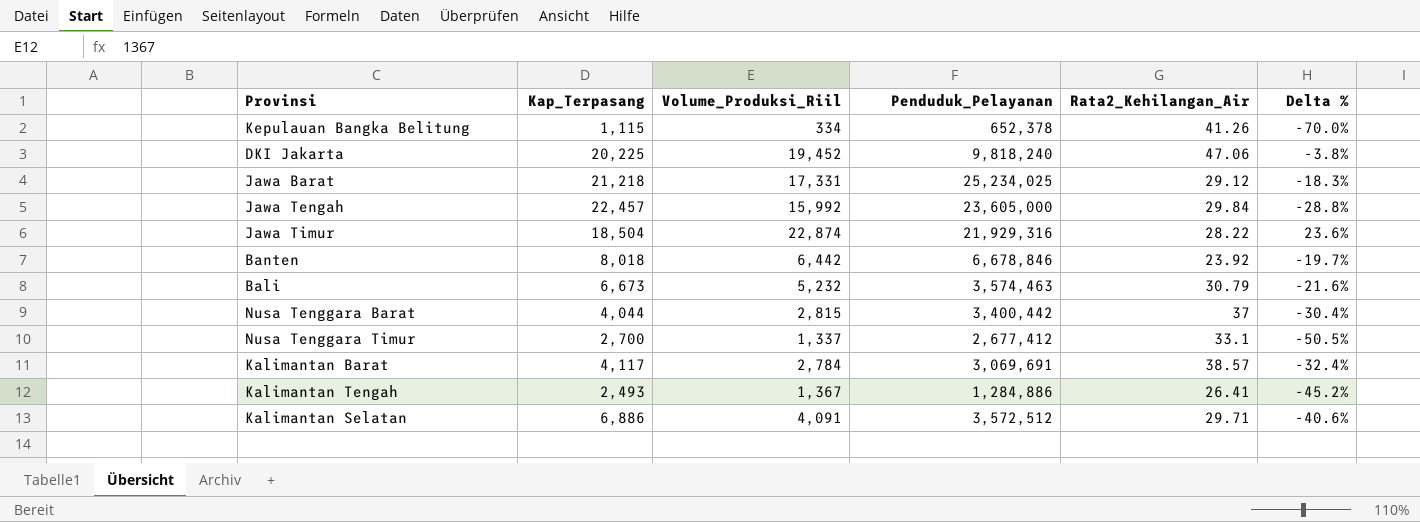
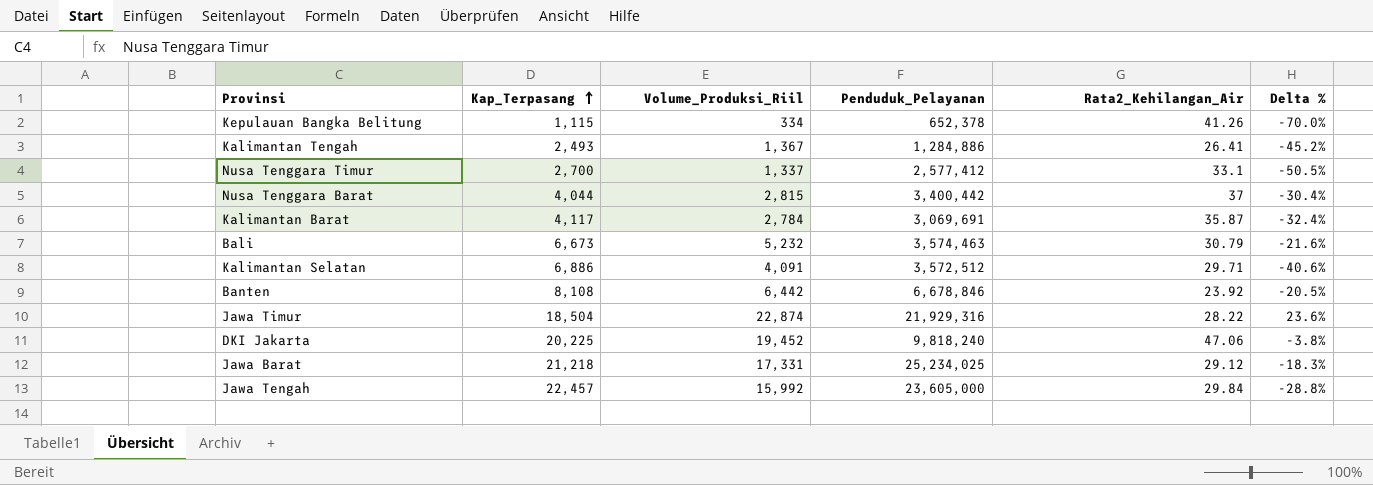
row order: none -> Kap_Terpasang ascending
Nusa Tenggara Timur | Penduduk_Pelayanan: 2,677,412 -> 2,577,412
Kalimantan Barat | Rata2_Kehilangan_Air: 38.57 -> 35.87
Banten | Kap_Terpasang: 8,018 -> 8,108
Banten | Delta %: -19.7% -> -20.5%

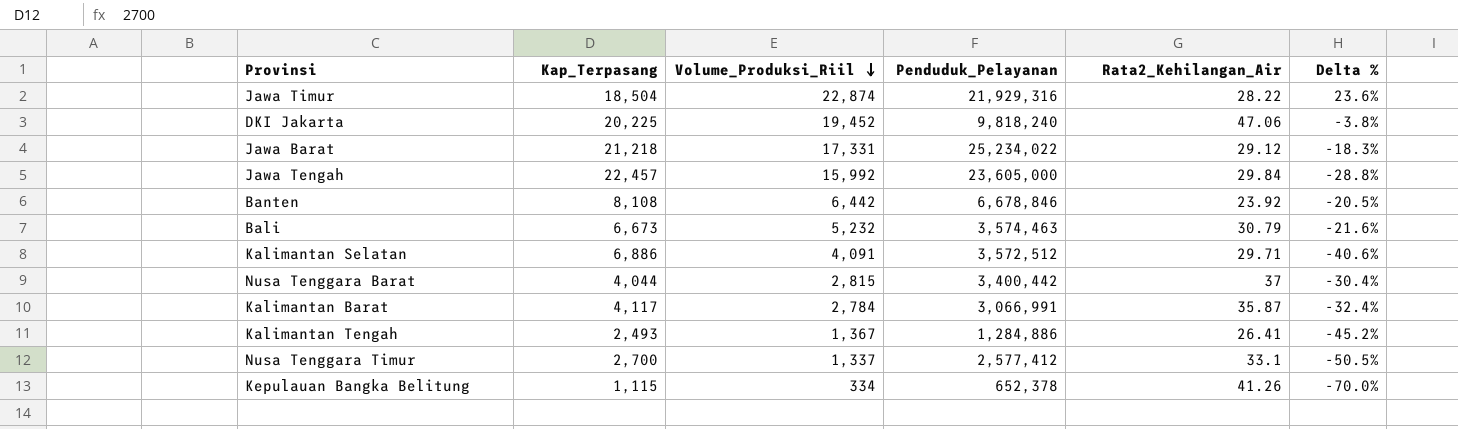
row order: Kap_Terpasang ascending -> Volume_Produksi_Riil descending
Jawa Barat | Penduduk_Pelayanan: 25,234,025 -> 25,234,022
Kalimantan Barat | Penduduk_Pelayanan: 3,069,691 -> 3,066,991

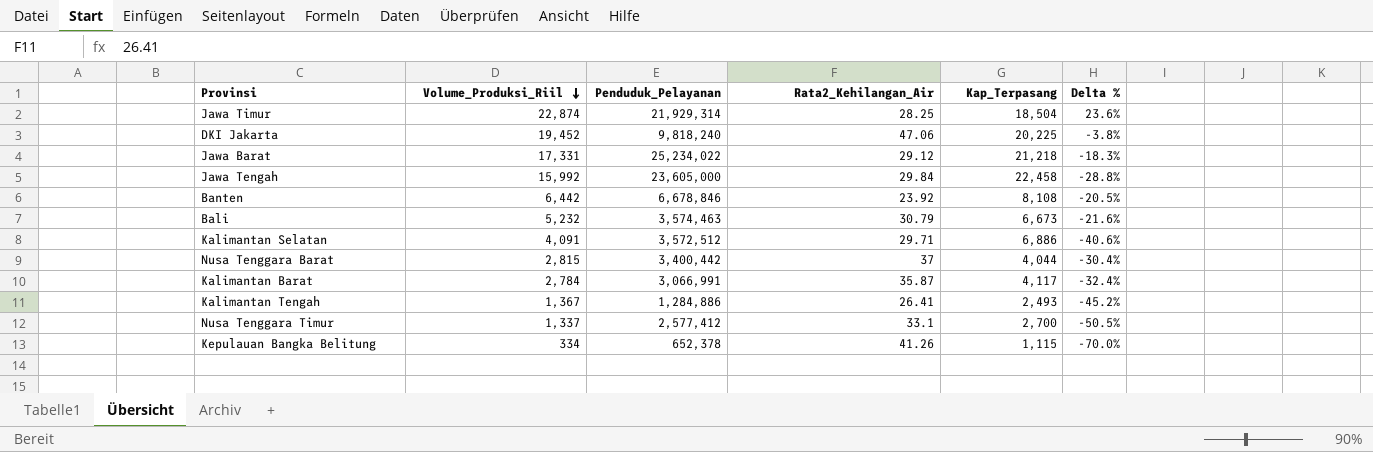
column Kap_Terpasang | position: 2 -> 5
Jawa Timur | Penduduk_Pelayanan: 21,929,316 -> 21,929,314
Jawa Timur | Rata2_Kehilangan_Air: 28.22 -> 28.25
Jawa Tengah | Kap_Terpasang: 22,457 -> 22,458

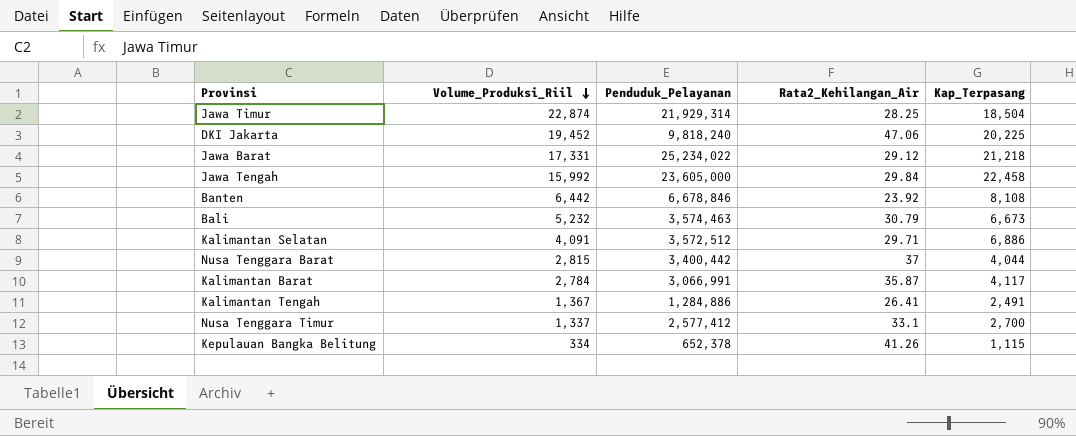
column Delta % | formula: ([Volume_Produksi_Riil] - [Kap_Terpasang]) / [Kap_Terpasang] -> none
Kalimantan Tengah | Kap_Terpasang: 2,493 -> 2,491

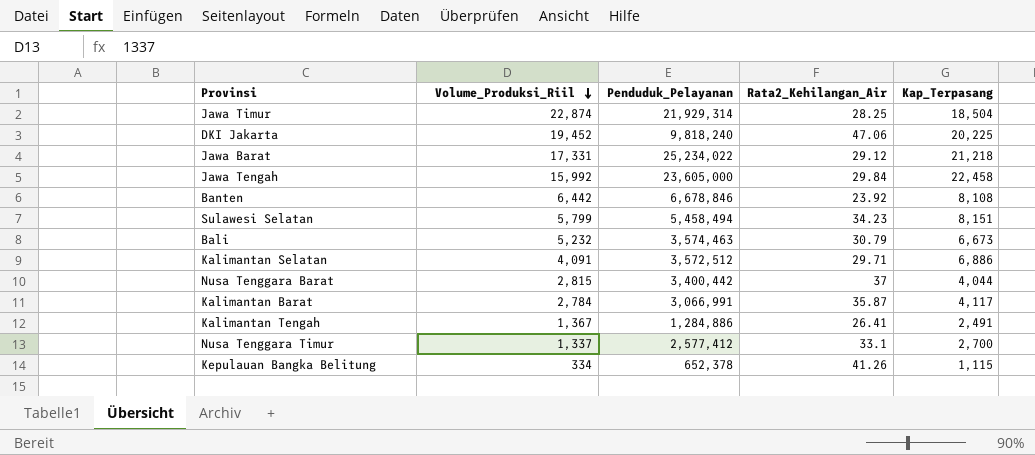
row Sulawesi Selatan: none -> 5,799 | 5,458,494 | 34.23 | 8,151

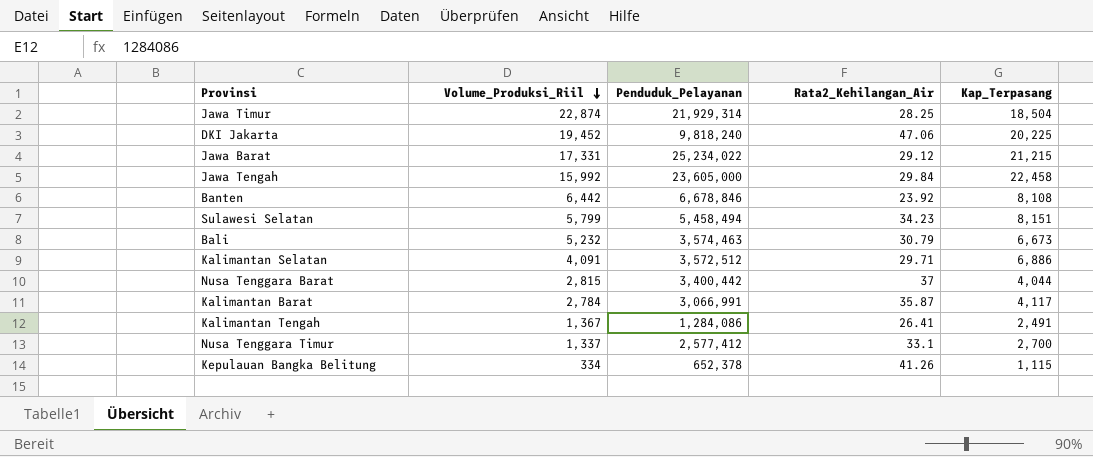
Jawa Barat | Kap_Terpasang: 21,218 -> 21,215
Kalimantan Tengah | Penduduk_Pelayanan: 1,284,886 -> 1,284,086

